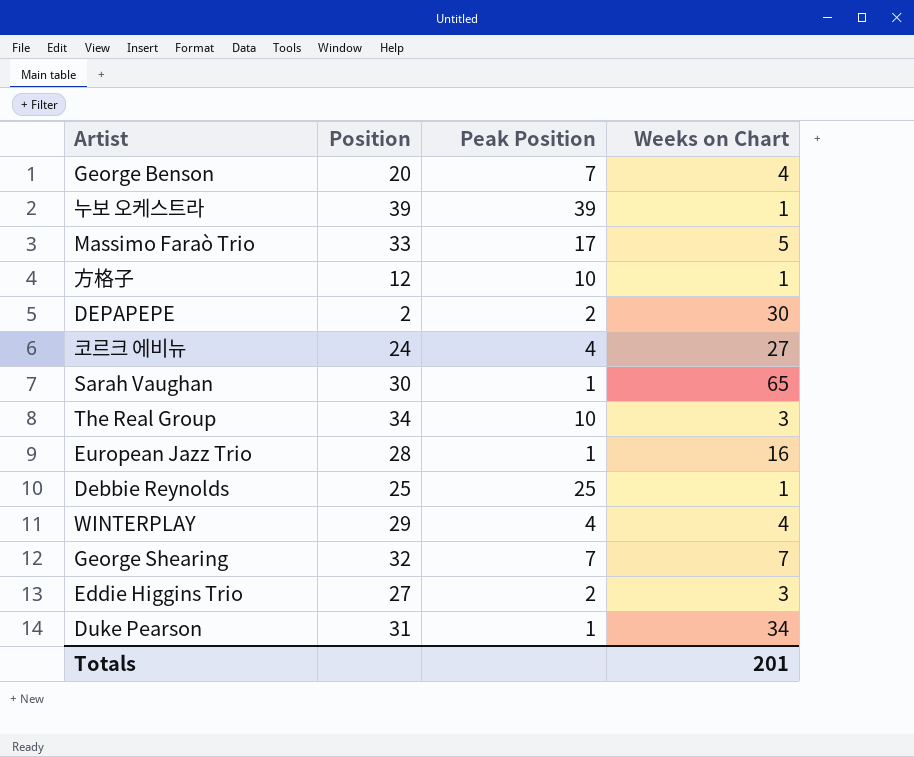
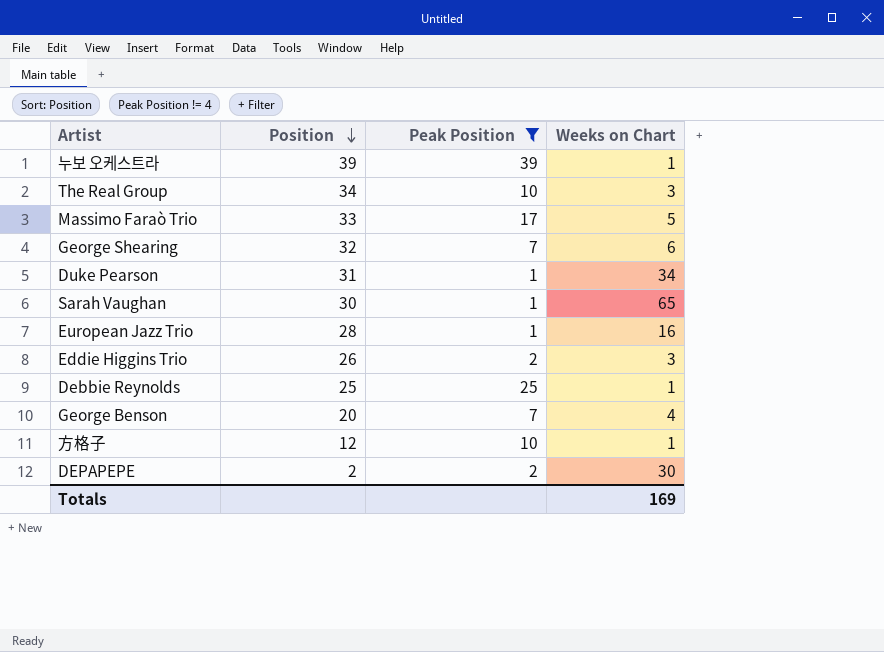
filter: none -> Peak Position != 4
row order: none -> Position descending
George Shearing | Weeks on Chart: 7 -> 6
Eddie Higgins Trio | Position: 27 -> 26
Totals | Weeks on Chart: 201 -> 169

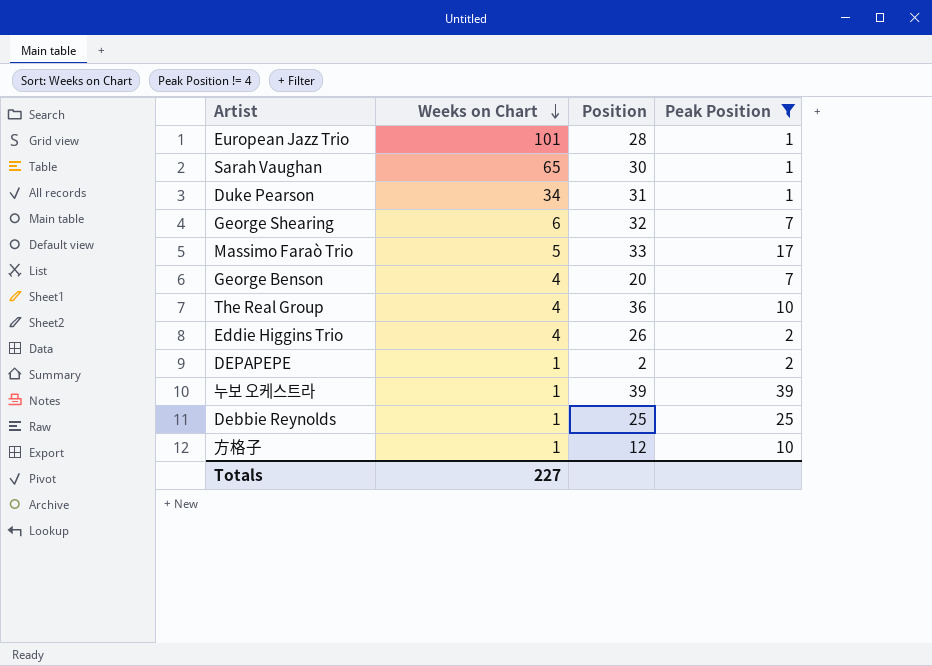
row order: Position descending -> Weeks on Chart descending
column Weeks on Chart | position: 4 -> 2
European Jazz Trio | Weeks on Chart: 16 -> 101
The Real Group | Weeks on Chart: 3 -> 4
The Real Group | Position: 34 -> 36
Eddie Higgins Trio | Weeks on Chart: 3 -> 4
DEPAPEPE | Weeks on Chart: 30 -> 1
Totals | Weeks on Chart: 169 -> 227

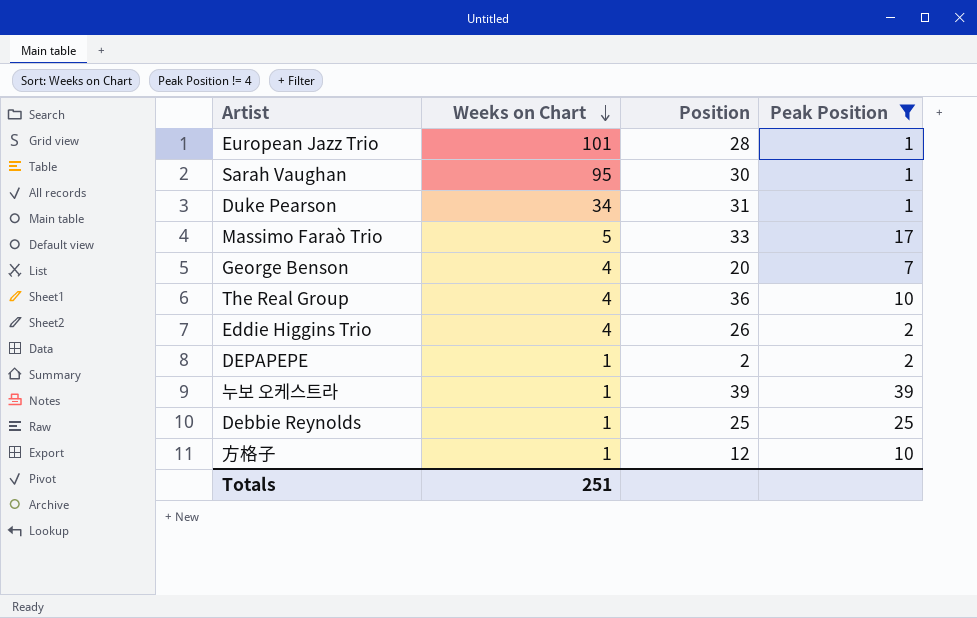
row George Shearing: 6 | 32 | 7 -> none
Sarah Vaughan | Weeks on Chart: 65 -> 95
Totals | Weeks on Chart: 227 -> 251

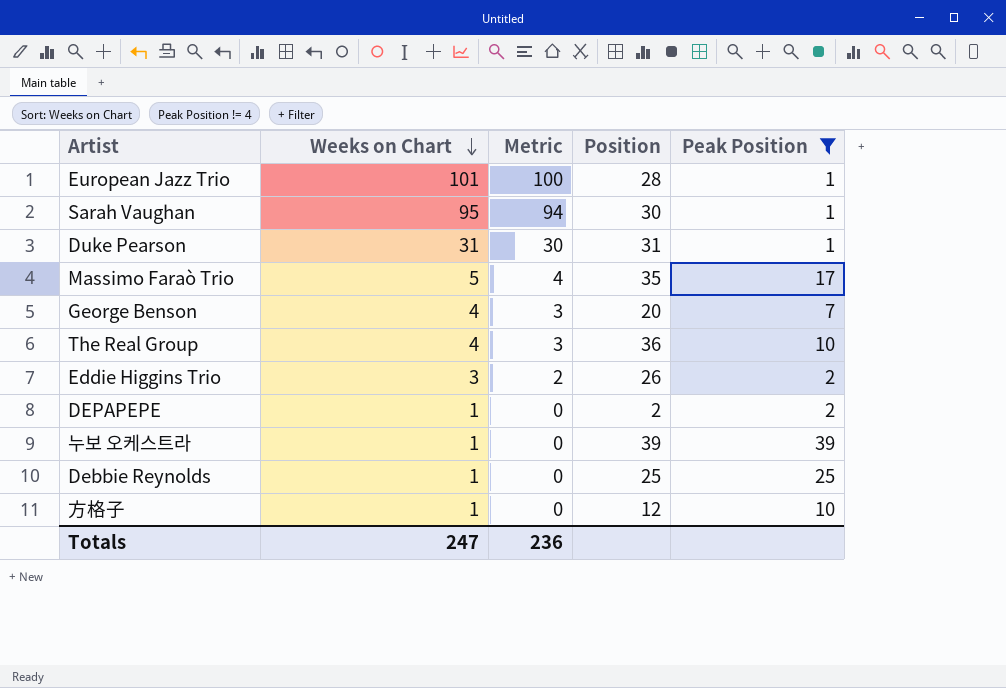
column Metric | formula: none -> [Weeks on Chart] - 1
Duke Pearson | Weeks on Chart: 34 -> 31
Massimo Faraò Trio | Position: 33 -> 35
Eddie Higgins Trio | Weeks on Chart: 4 -> 3
Totals | Weeks on Chart: 251 -> 247

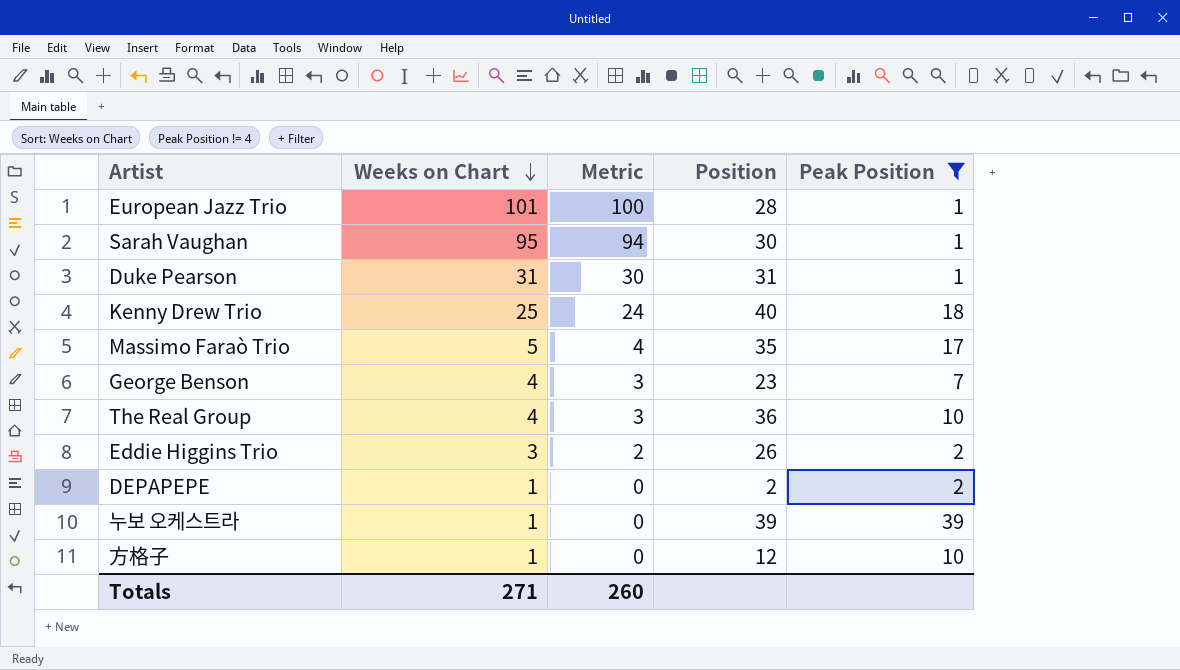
row Debbie Reynolds: 1 | 0 | 25 | 25 -> none
row Kenny Drew Trio: none -> 25 | 24 | 40 | 18
George Benson | Position: 20 -> 23
Totals | Weeks on Chart: 247 -> 271
Totals | Metric: 236 -> 260

